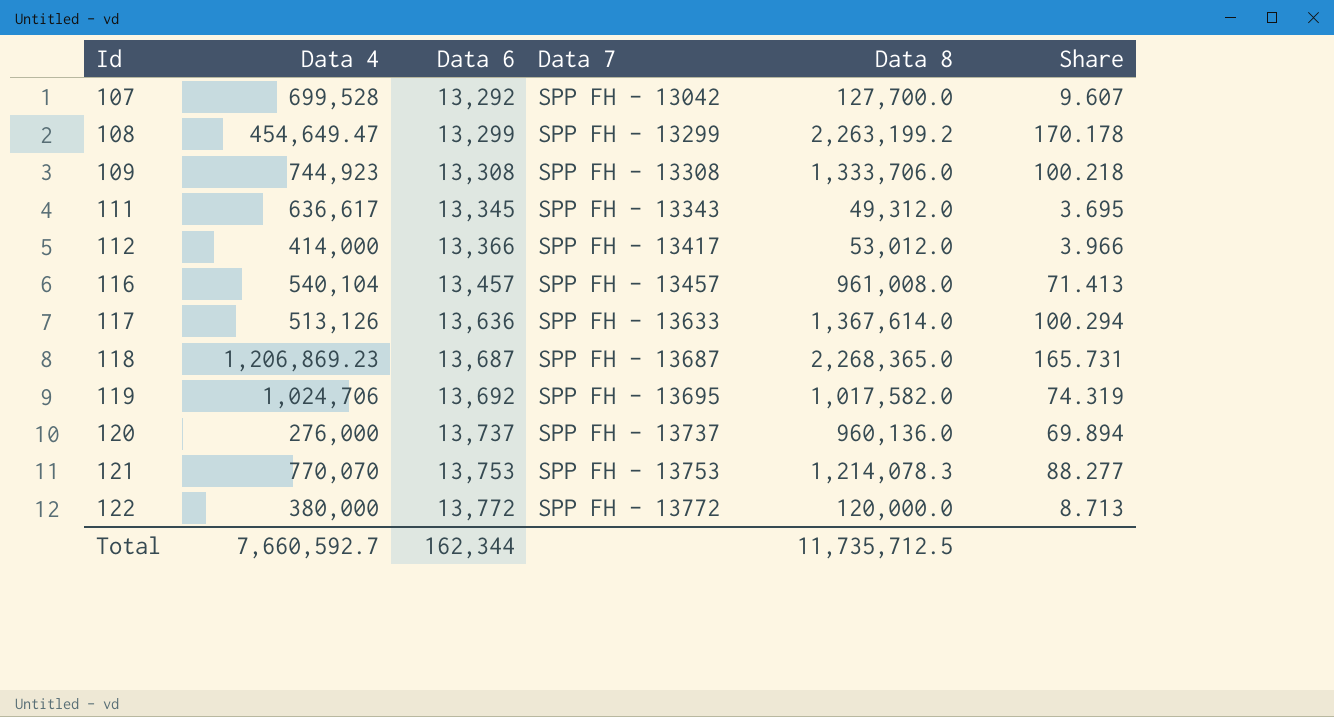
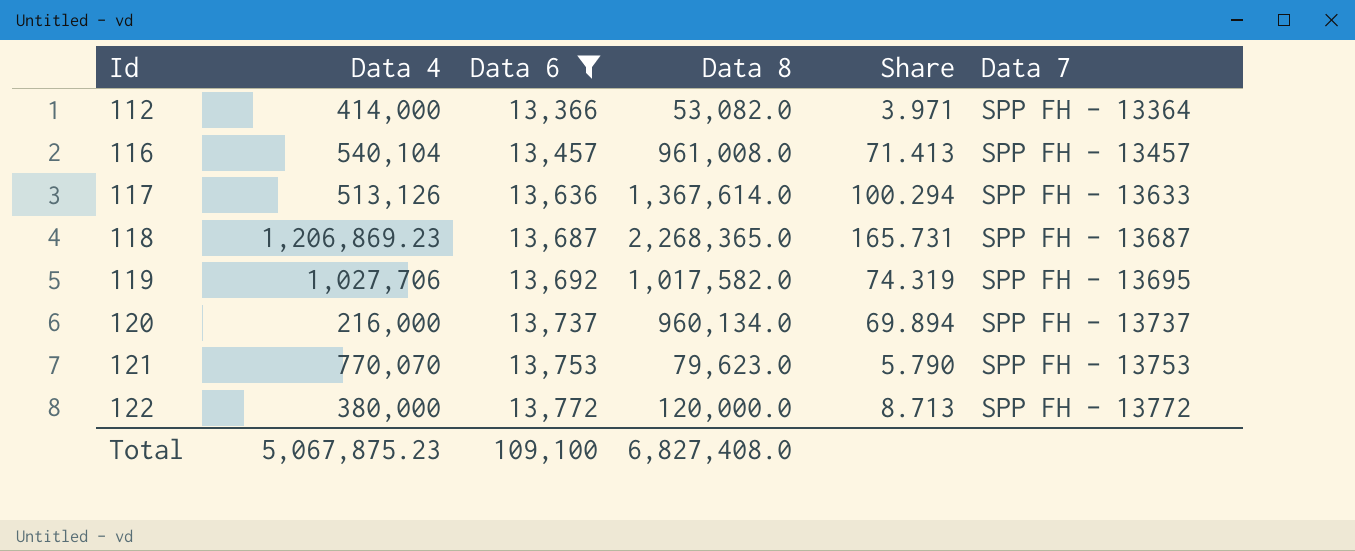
filter: none -> Data 6 >= 13,366
column Data 7 | position: 4 -> 6
112 | Data 8: 53,012.0 -> 53,082.0
112 | Share: 3.966 -> 3.971
112 | Data 7: SPP FH - 13417 -> SPP FH - 13364
119 | Data 4: 1,024,706 -> 1,027,706
120 | Data 4: 276,000 -> 216,000
120 | Data 8: 960,136.0 -> 960,134.0
121 | Data 8: 1,214,078.3 -> 79,623.0
121 | Share: 88.277 -> 5.790
Total | Data 4: 7,660,592.7 -> 5,067,875.23
Total | Data 6: 162,344 -> 109,100
Total | Data 8: 11,735,712.5 -> 6,827,408.0

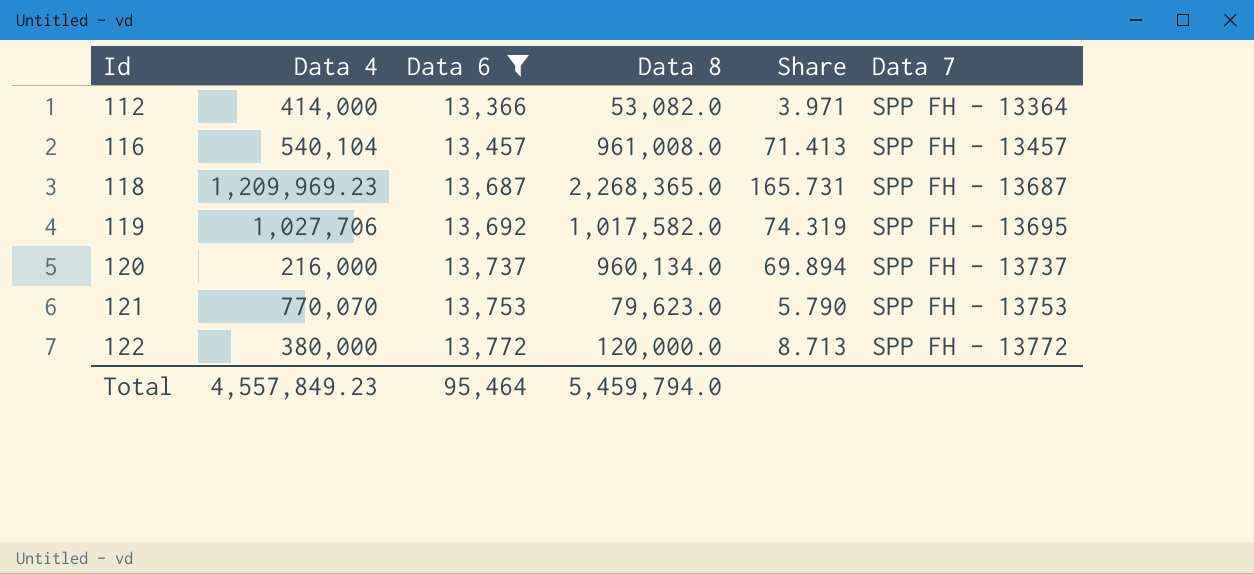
row 117: 513,126 | 13,636 | 1,367,614.0 | 100.294 | SPP FH - 13633 -> none
118 | Data 4: 1,206,869.23 -> 1,209,969.23
Total | Data 4: 5,067,875.23 -> 4,557,849.23
Total | Data 6: 109,100 -> 95,464
Total | Data 8: 6,827,408.0 -> 5,459,794.0

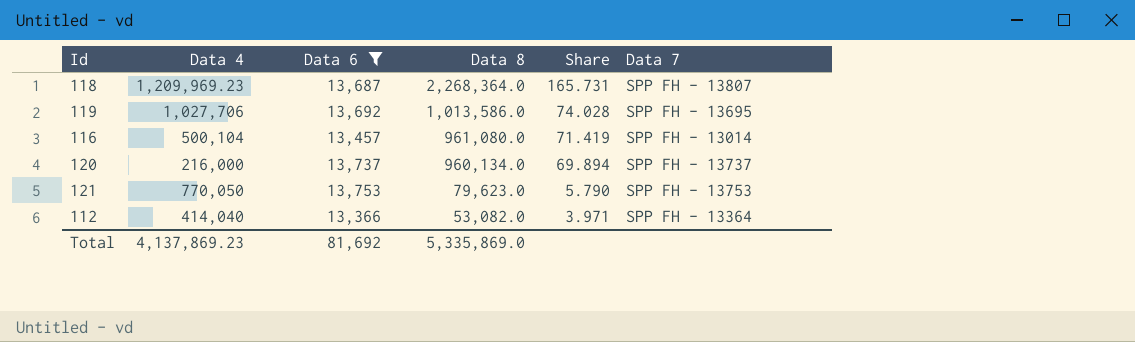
row order: Id ascending -> Data 8 descending
row 122: 380,000 | 13,772 | 120,000.0 | 8.713 | SPP FH - 13772 -> none
118 | Data 8: 2,268,365.0 -> 2,268,364.0
118 | Data 7: SPP FH - 13687 -> SPP FH - 13807
119 | Data 8: 1,017,582.0 -> 1,013,586.0
119 | Share: 74.319 -> 74.028
116 | Data 4: 540,104 -> 500,104
116 | Data 8: 961,008.0 -> 961,080.0
116 | Share: 71.413 -> 71.419
116 | Data 7: SPP FH - 13457 -> SPP FH - 13014
121 | Data 4: 770,070 -> 770,050
112 | Data 4: 414,000 -> 414,040
Total | Data 4: 4,557,849.23 -> 4,137,869.23
Total | Data 6: 95,464 -> 81,692
Total | Data 8: 5,459,794.0 -> 5,335,869.0

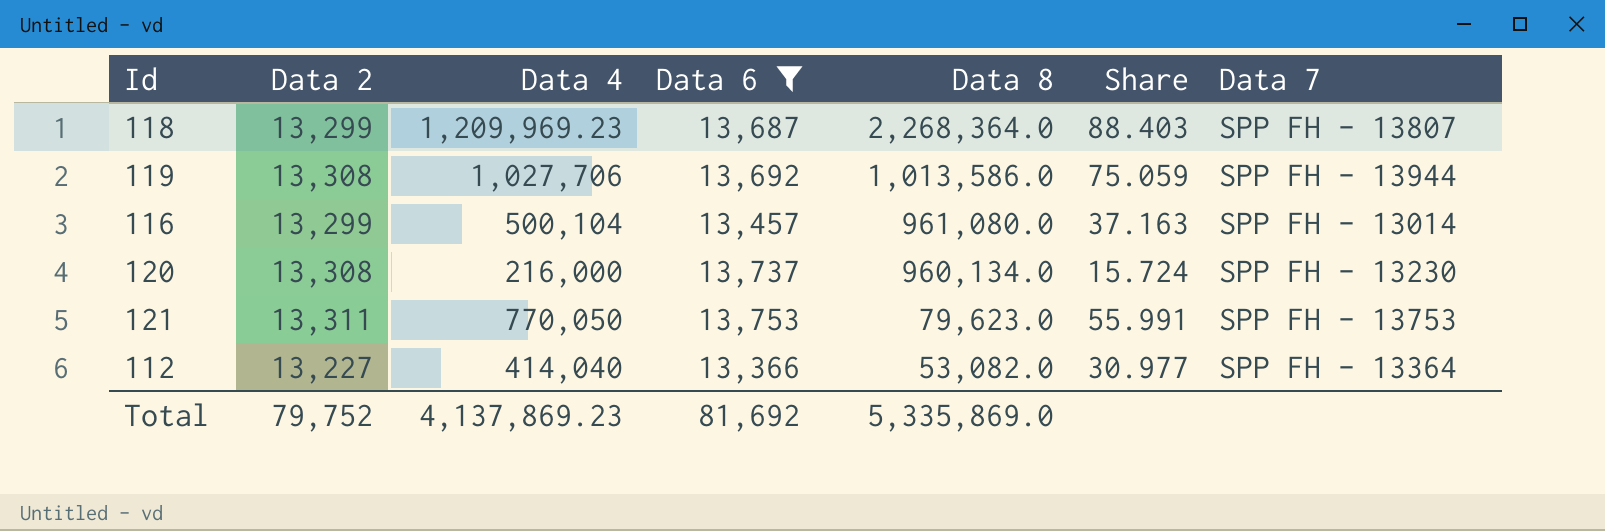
column Data 2 | position: none -> 2
column Share | formula: [Data 8] / [Data 6] -> [Data 4] / [Data 6]
119 | Data 7: SPP FH - 13695 -> SPP FH - 13944
120 | Data 7: SPP FH - 13737 -> SPP FH - 13230

